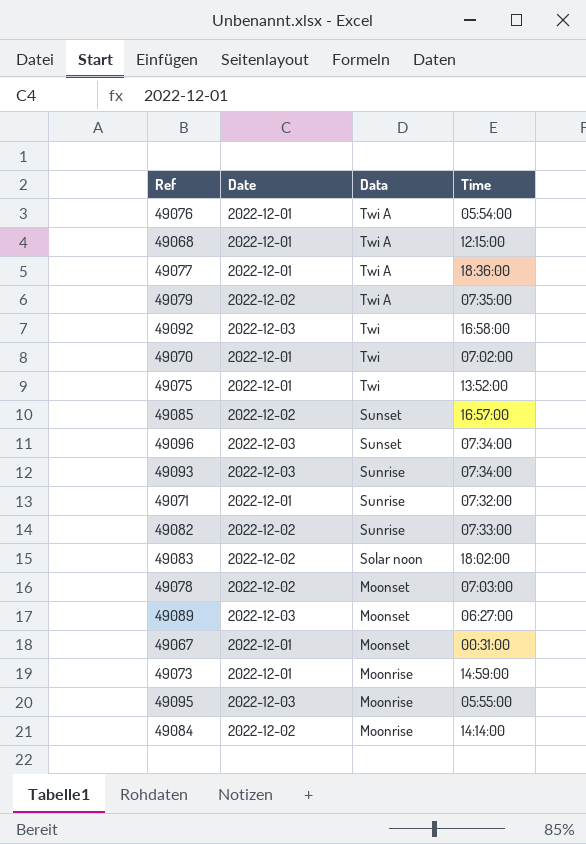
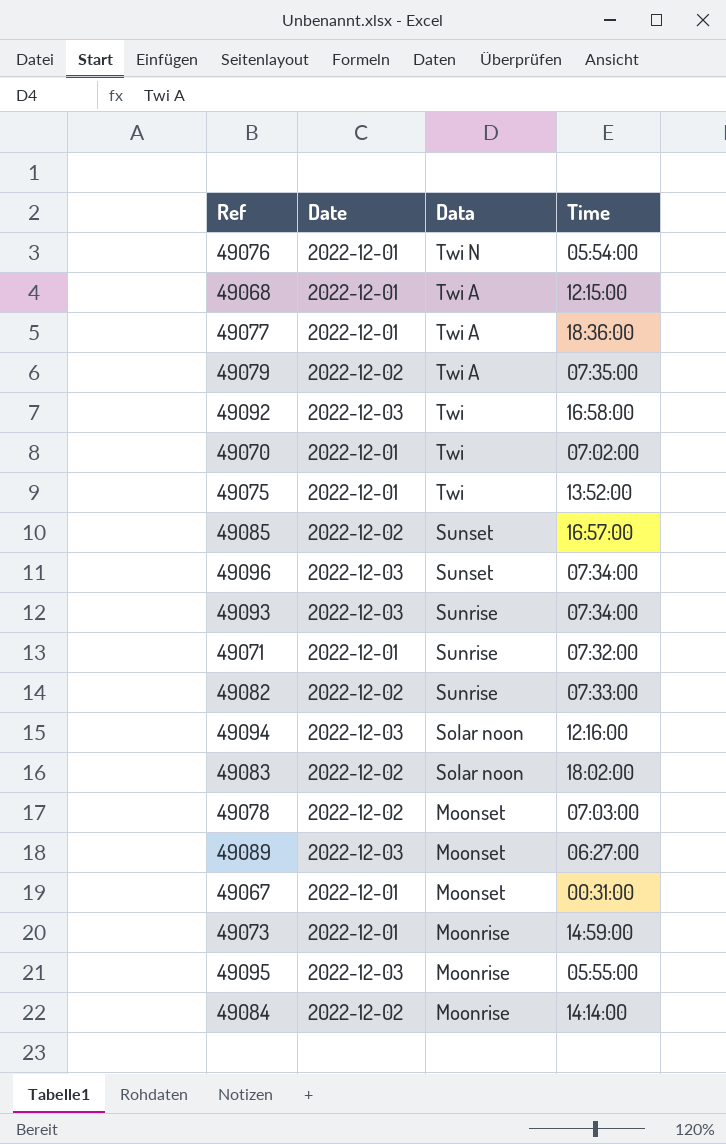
49076 | Data: Twi A -> Twi N
row 49094: none -> 2022-12-03 | Solar noon | 12:16:00

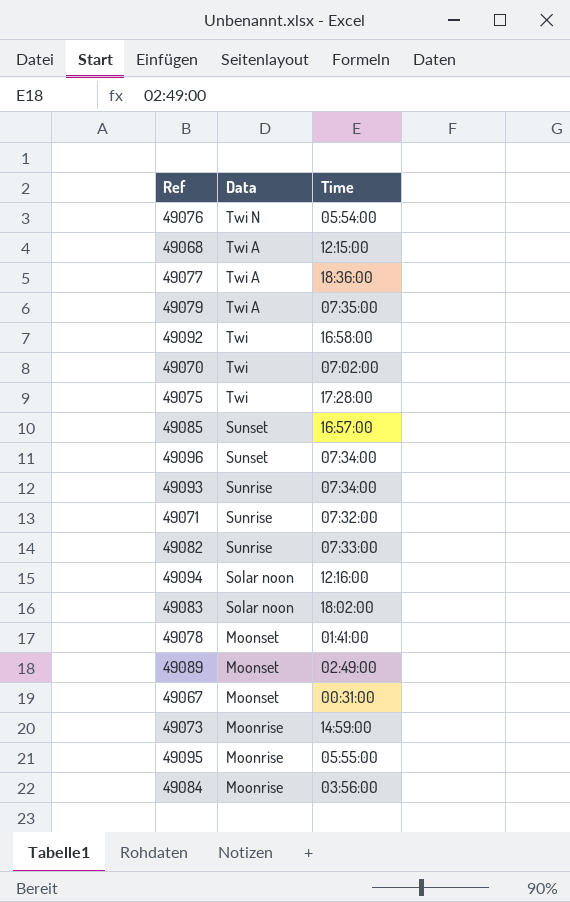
column Date | position: 2 -> none
49075 | Time: 13:52:00 -> 17:28:00
49078 | Time: 07:03:00 -> 01:41:00
49089 | Time: 06:27:00 -> 02:49:00
49084 | Time: 14:14:00 -> 03:56:00

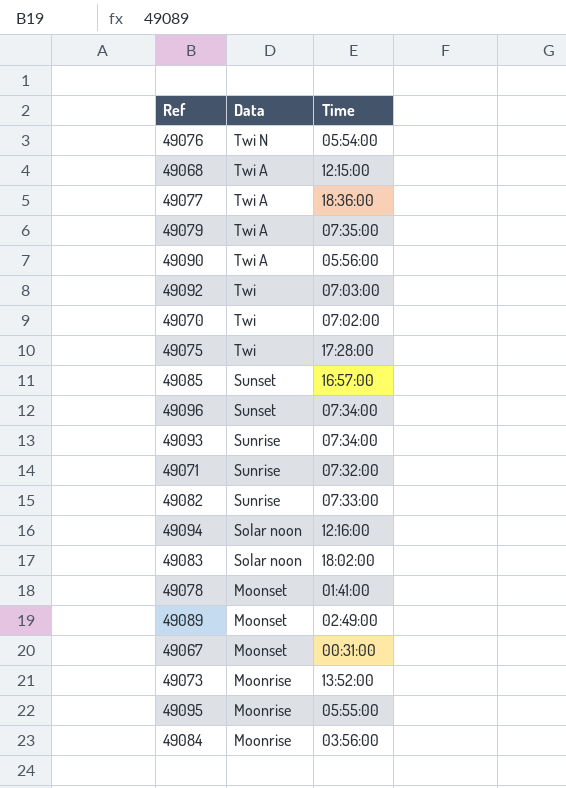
row 49090: none -> Twi A | 05:56:00
49092 | Time: 16:58:00 -> 07:03:00
49073 | Time: 14:59:00 -> 13:52:00

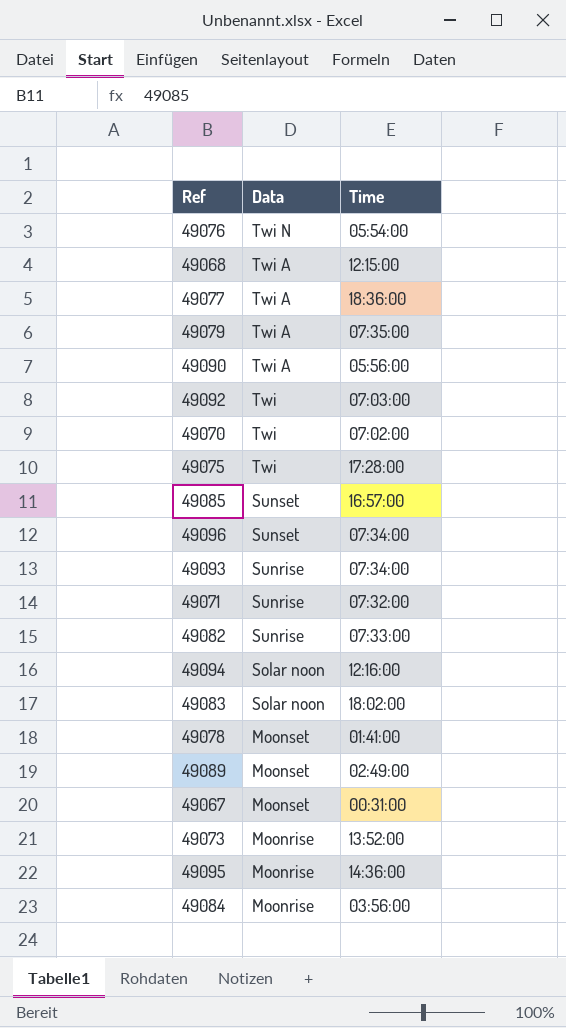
49095 | Time: 05:55:00 -> 14:36:00

